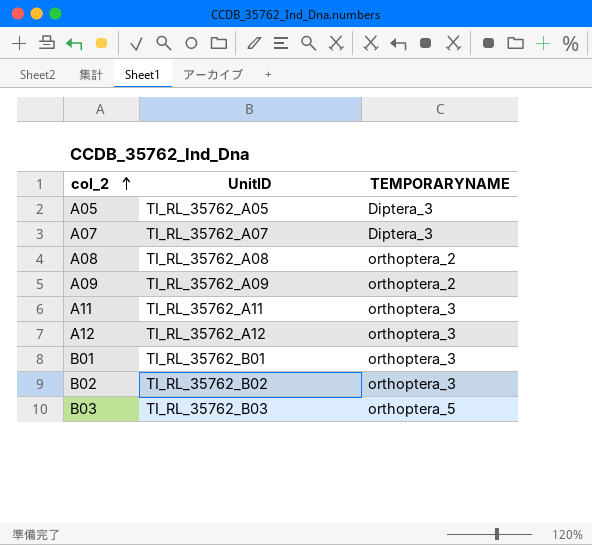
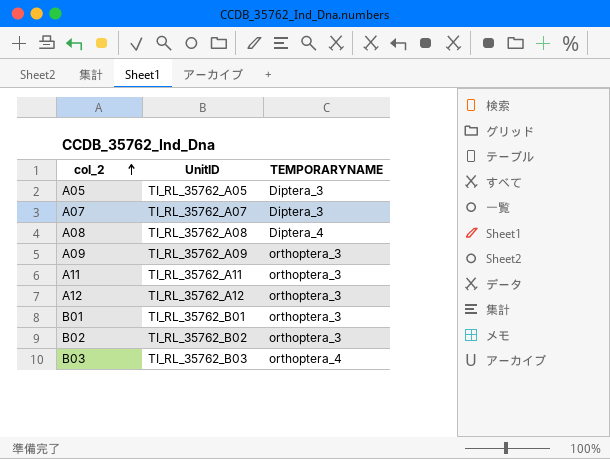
A08 | TEMPORARYNAME: orthoptera_2 -> Diptera_4
A09 | TEMPORARYNAME: orthoptera_2 -> orthoptera_3
B03 | TEMPORARYNAME: orthoptera_5 -> orthoptera_4

